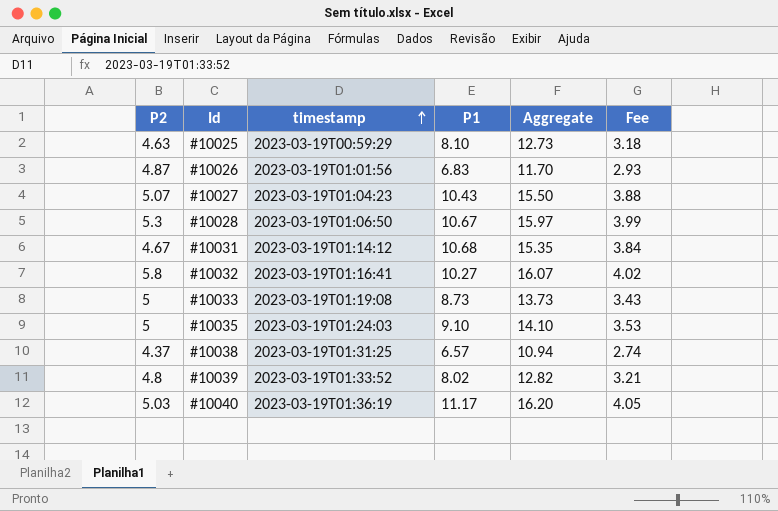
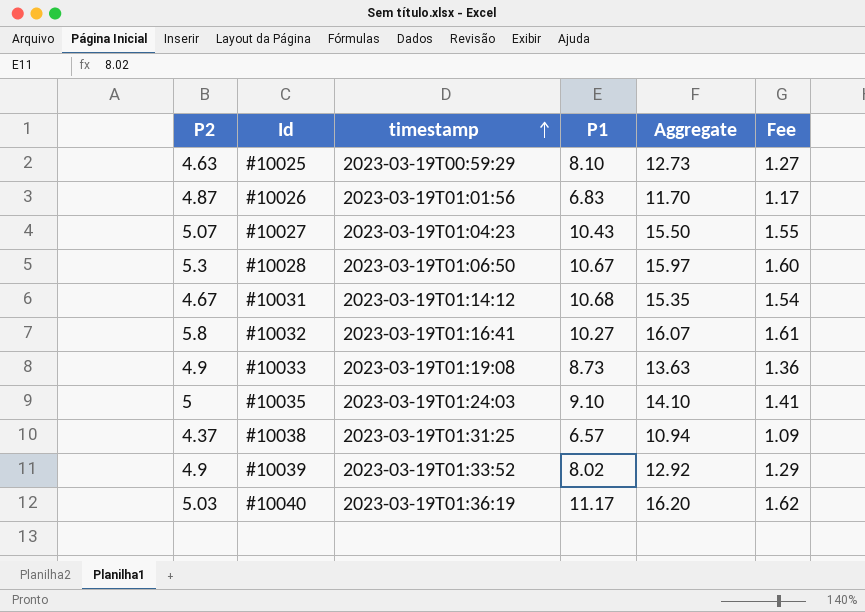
column Fee | formula: [Aggregate] * 0.25 -> [Aggregate] * 0.1
#10033 | P2: 5 -> 4.9
#10033 | Aggregate: 13.73 -> 13.63
#10039 | P2: 4.8 -> 4.9
#10039 | Aggregate: 12.82 -> 12.92

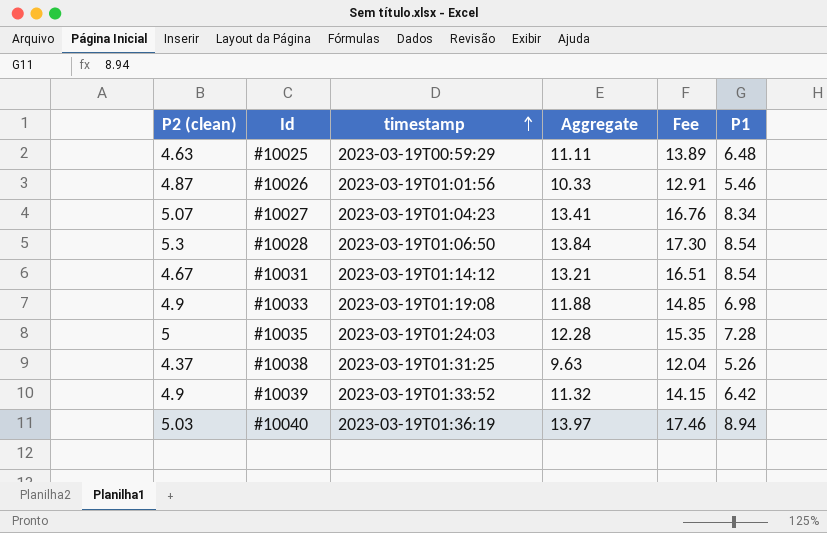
column name: P2 -> P2 (clean)
column Fee | formula: [Aggregate] * 0.1 -> [Aggregate] * 1.25
column P1 | position: 4 -> 6
row #10032: 5.8 | 2023-03-19T01:16:41 | 10.27 | 16.07 | 1.61 -> none
#10025 | Aggregate: 12.73 -> 11.11
#10025 | P1: 8.10 -> 6.48
#10026 | Aggregate: 11.70 -> 10.33
#10026 | P1: 6.83 -> 5.46
#10027 | Aggregate: 15.50 -> 13.41
#10027 | P1: 10.43 -> 8.34
#10028 | Aggregate: 15.97 -> 13.84
#10028 | P1: 10.67 -> 8.54
#10031 | Aggregate: 15.35 -> 13.21
#10031 | P1: 10.68 -> 8.54
#10033 | Aggregate: 13.63 -> 11.88
#10033 | P1: 8.73 -> 6.98
#10035 | Aggregate: 14.10 -> 12.28
#10035 | P1: 9.10 -> 7.28
#10038 | Aggregate: 10.94 -> 9.63
#10038 | P1: 6.57 -> 5.26
#10039 | Aggregate: 12.92 -> 11.32
#10039 | P1: 8.02 -> 6.42
#10040 | Aggregate: 16.20 -> 13.97
#10040 | P1: 11.17 -> 8.94

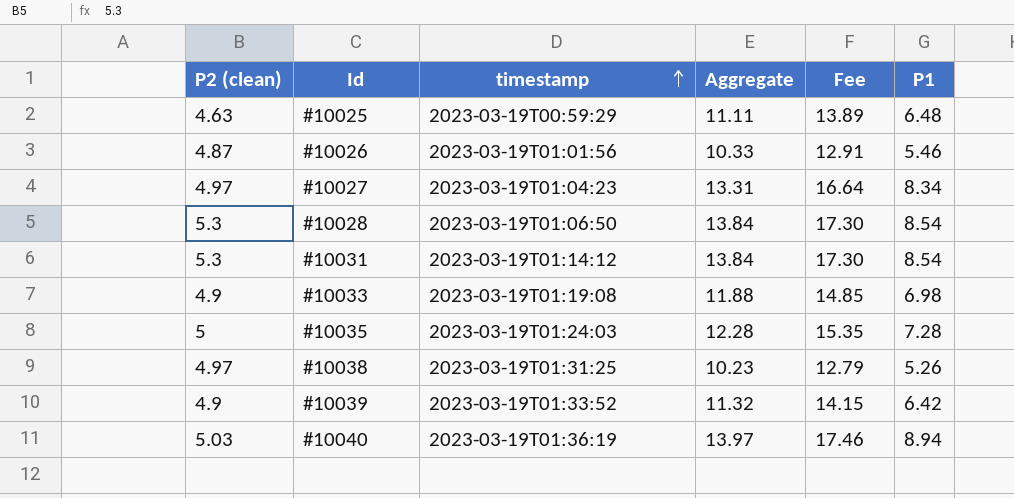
#10027 | P2 (clean): 5.07 -> 4.97
#10027 | Aggregate: 13.41 -> 13.31
#10027 | Fee: 16.76 -> 16.64
#10031 | P2 (clean): 4.67 -> 5.3
#10031 | Aggregate: 13.21 -> 13.84
#10031 | Fee: 16.51 -> 17.30
#10038 | P2 (clean): 4.37 -> 4.97
#10038 | Aggregate: 9.63 -> 10.23
#10038 | Fee: 12.04 -> 12.79

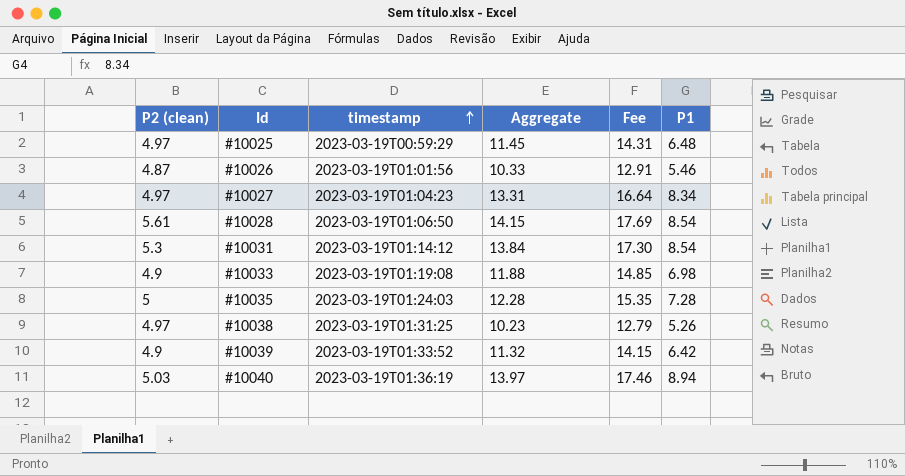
#10025 | P2 (clean): 4.63 -> 4.97
#10025 | Aggregate: 11.11 -> 11.45
#10025 | Fee: 13.89 -> 14.31
#10028 | P2 (clean): 5.3 -> 5.61
#10028 | Aggregate: 13.84 -> 14.15
#10028 | Fee: 17.30 -> 17.69

